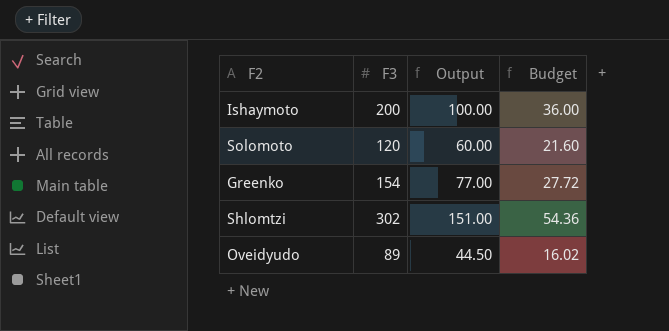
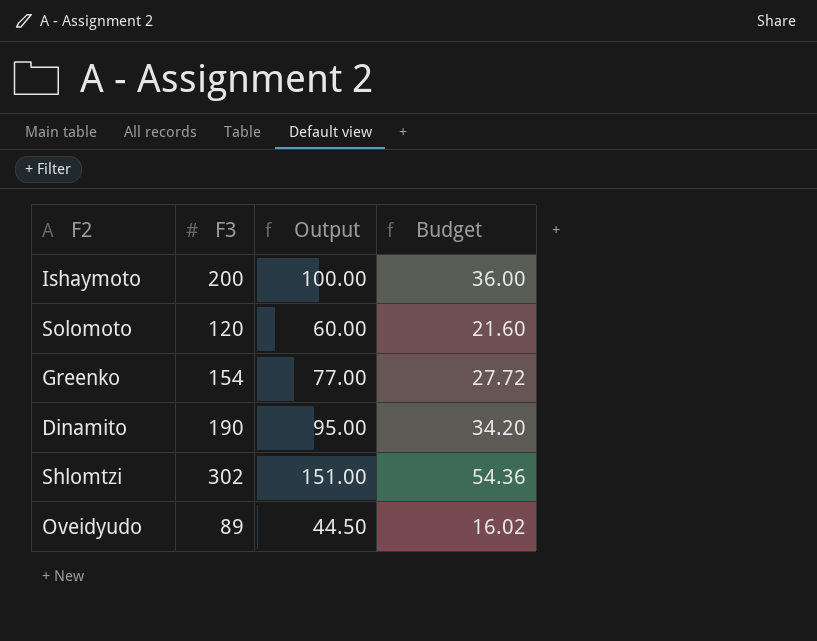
row Dinamito: none -> 190 | 95.00 | 34.20

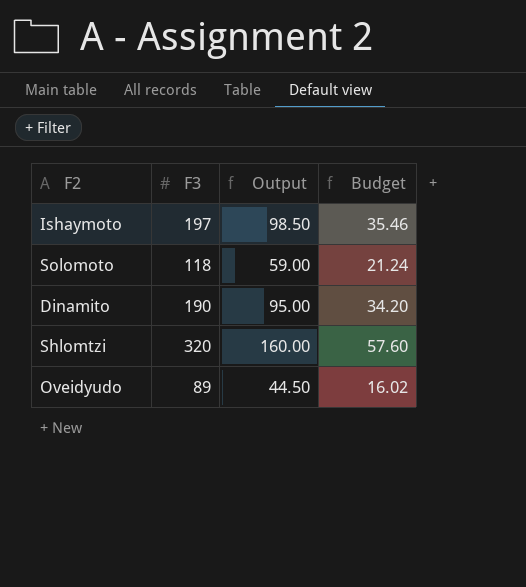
row Greenko: 154 | 77.00 | 27.72 -> none
Ishaymoto | F3: 200 -> 197
Ishaymoto | Output: 100.00 -> 98.50
Ishaymoto | Budget: 36.00 -> 35.46
Solomoto | F3: 120 -> 118
Solomoto | Output: 60.00 -> 59.00
Solomoto | Budget: 21.60 -> 21.24
Shlomtzi | F3: 302 -> 320
Shlomtzi | Output: 151.00 -> 160.00
Shlomtzi | Budget: 54.36 -> 57.60

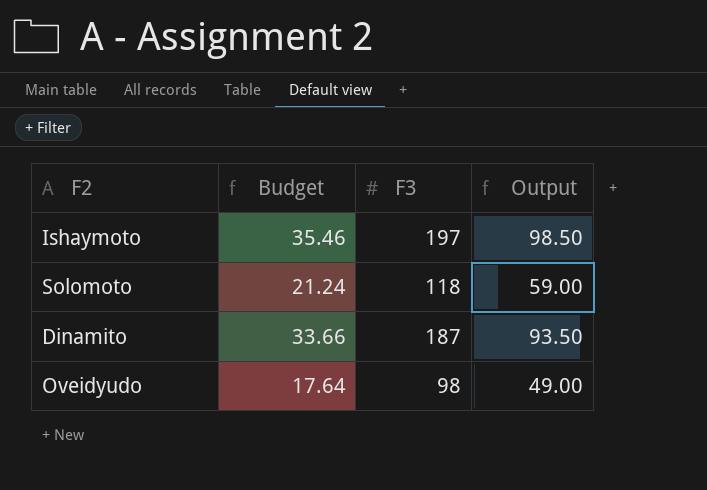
column Budget | position: 4 -> 2
row Shlomtzi: 320 | 160.00 | 57.60 -> none
Dinamito | Budget: 34.20 -> 33.66
Dinamito | F3: 190 -> 187
Dinamito | Output: 95.00 -> 93.50
Oveidyudo | Budget: 16.02 -> 17.64
Oveidyudo | F3: 89 -> 98
Oveidyudo | Output: 44.50 -> 49.00

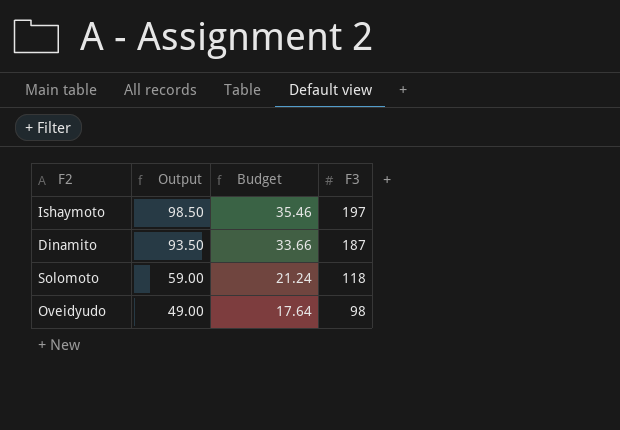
row order: none -> Output descending
column Output | position: 4 -> 2

